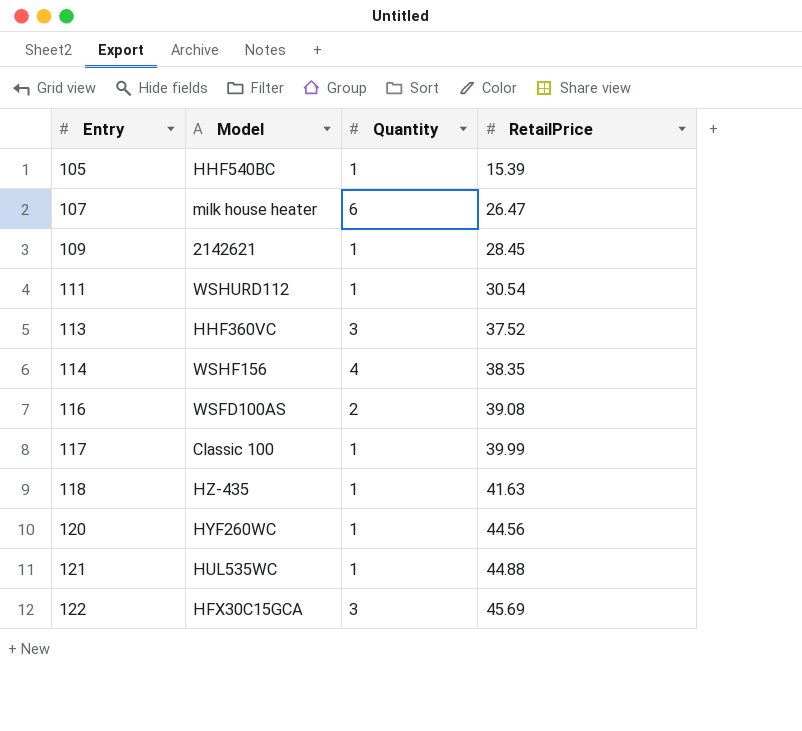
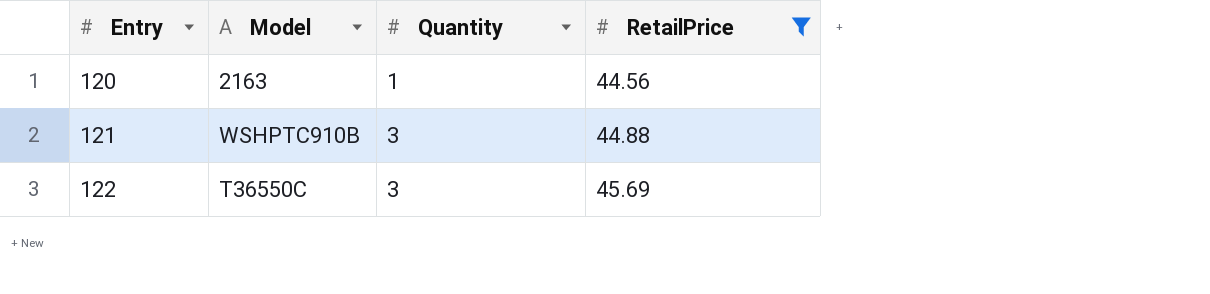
filter: none -> RetailPrice >= 44.56
120 | Model: HYF260WC -> 2163
121 | Model: HUL535WC -> WSHPTC910B
121 | Quantity: 1 -> 3
122 | Model: HFX30C15GCA -> T36550C

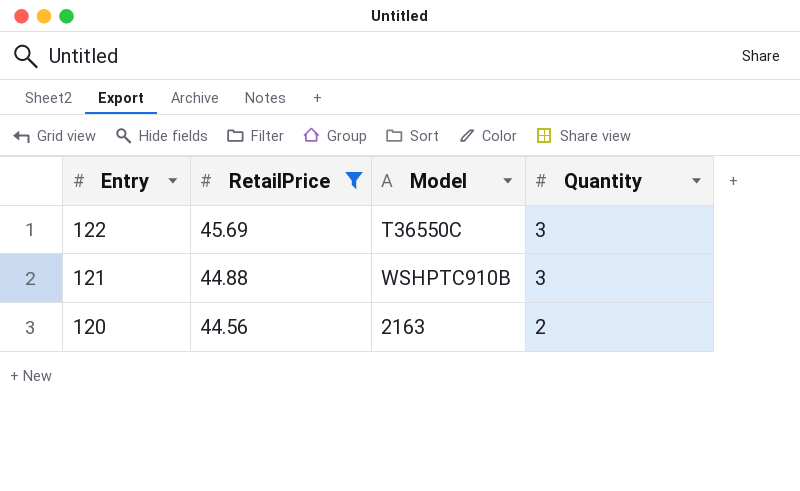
row order: Entry ascending -> Entry descending
column RetailPrice | position: 4 -> 2
120 | Quantity: 1 -> 2

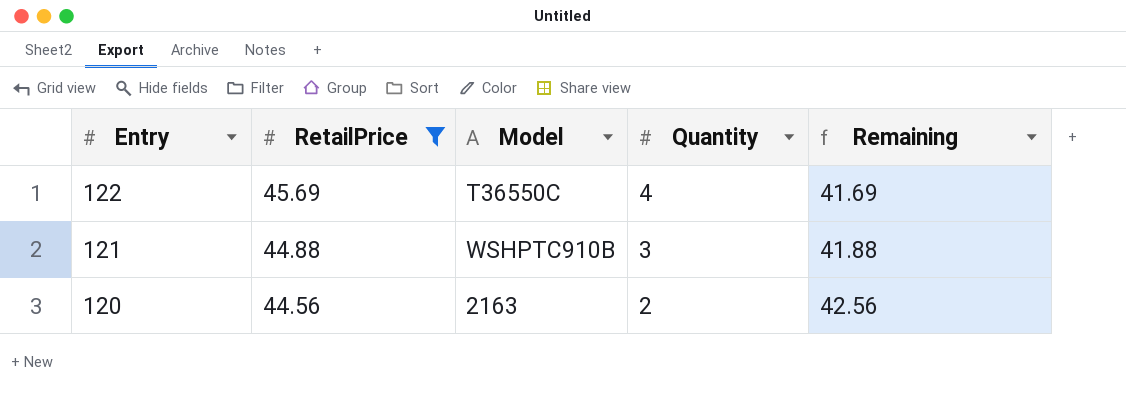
column Remaining | formula: none -> [RetailPrice] - [Quantity]
122 | Quantity: 3 -> 4

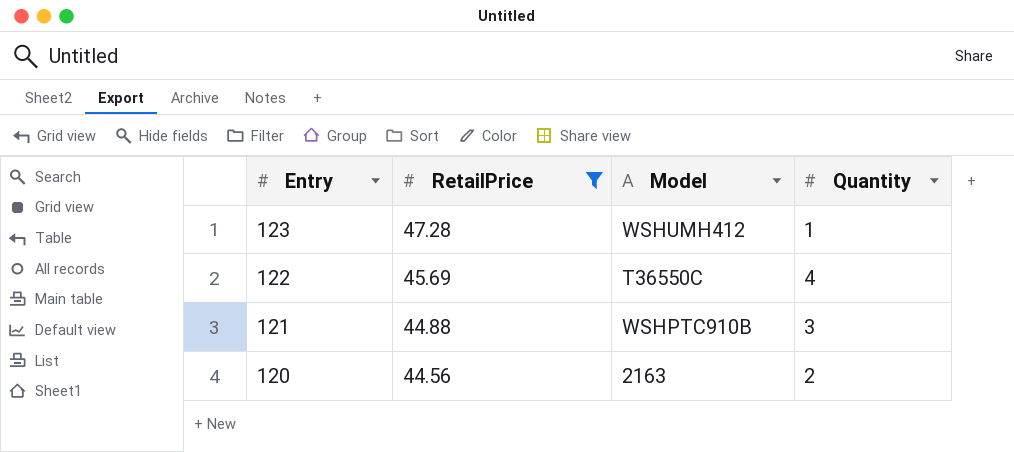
column Remaining | formula: [RetailPrice] - [Quantity] -> none
row 123: none -> 47.28 | WSHUMH412 | 1

